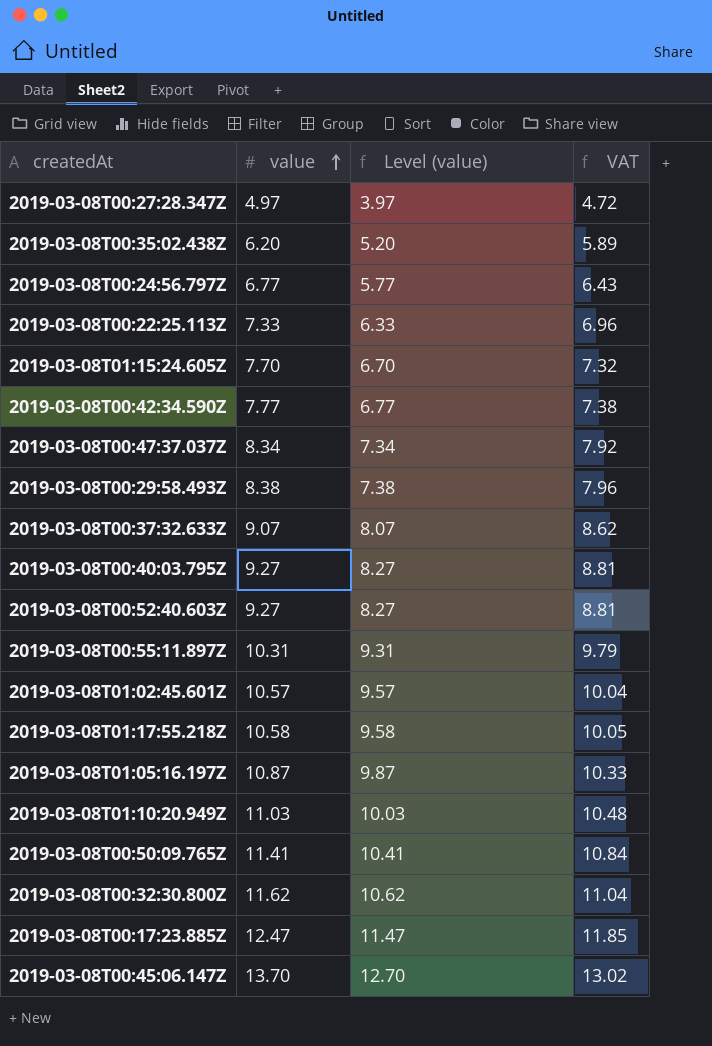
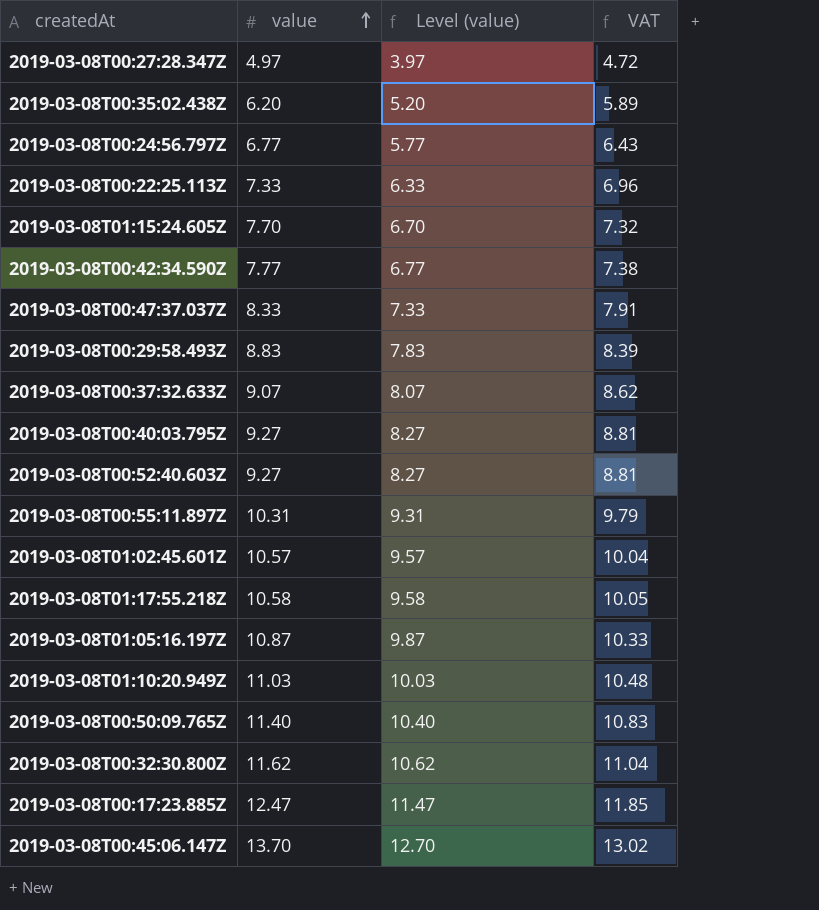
2019-03-08T00:47:37.037Z | value: 8.34 -> 8.33
2019-03-08T00:47:37.037Z | Level (value): 7.34 -> 7.33
2019-03-08T00:47:37.037Z | VAT: 7.92 -> 7.91
2019-03-08T00:29:58.493Z | value: 8.38 -> 8.83
2019-03-08T00:29:58.493Z | Level (value): 7.38 -> 7.83
2019-03-08T00:29:58.493Z | VAT: 7.96 -> 8.39
2019-03-08T00:50:09.765Z | value: 11.41 -> 11.40
2019-03-08T00:50:09.765Z | Level (value): 10.41 -> 10.40
2019-03-08T00:50:09.765Z | VAT: 10.84 -> 10.83

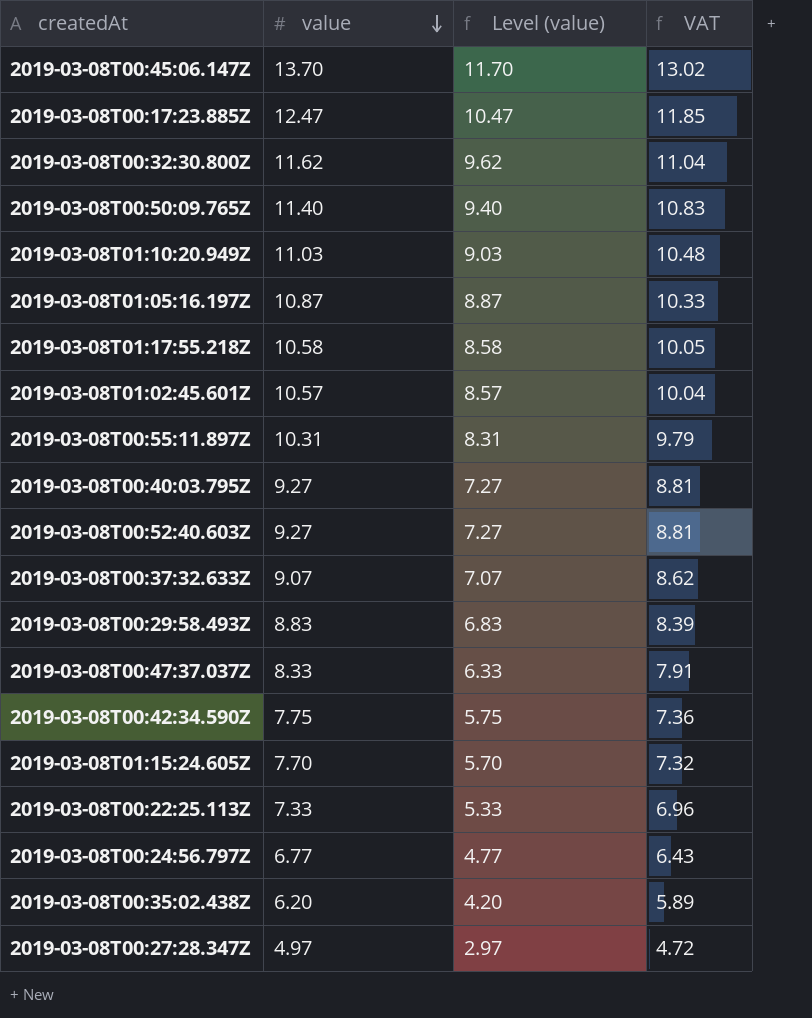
row order: value ascending -> value descending
column Level (value) | formula: [value] - 1 -> [value] - 2
2019-03-08T00:42:34.590Z | value: 7.77 -> 7.75
2019-03-08T00:42:34.590Z | VAT: 7.38 -> 7.36

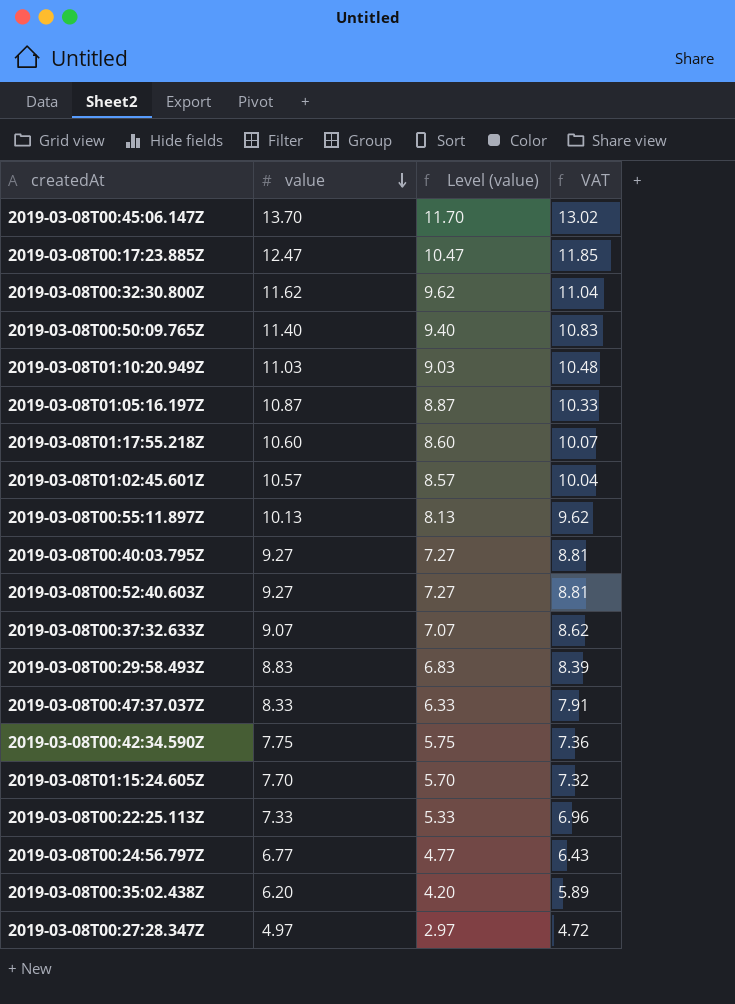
2019-03-08T01:17:55.218Z | value: 10.58 -> 10.60
2019-03-08T01:17:55.218Z | Level (value): 8.58 -> 8.60
2019-03-08T01:17:55.218Z | VAT: 10.05 -> 10.07
2019-03-08T00:55:11.897Z | value: 10.31 -> 10.13
2019-03-08T00:55:11.897Z | Level (value): 8.31 -> 8.13
2019-03-08T00:55:11.897Z | VAT: 9.79 -> 9.62

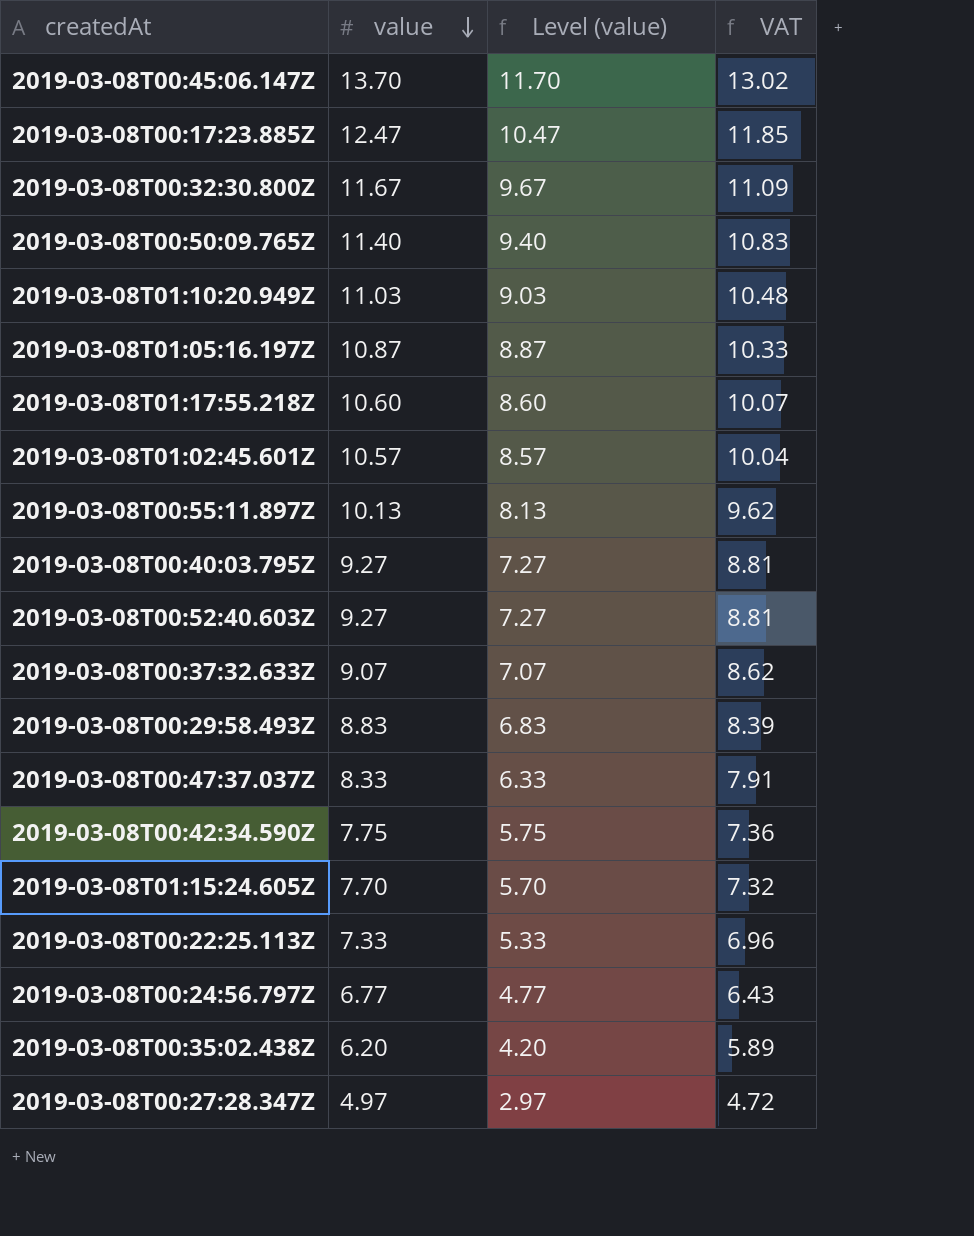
2019-03-08T00:32:30.800Z | value: 11.62 -> 11.67
2019-03-08T00:32:30.800Z | Level (value): 9.62 -> 9.67
2019-03-08T00:32:30.800Z | VAT: 11.04 -> 11.09

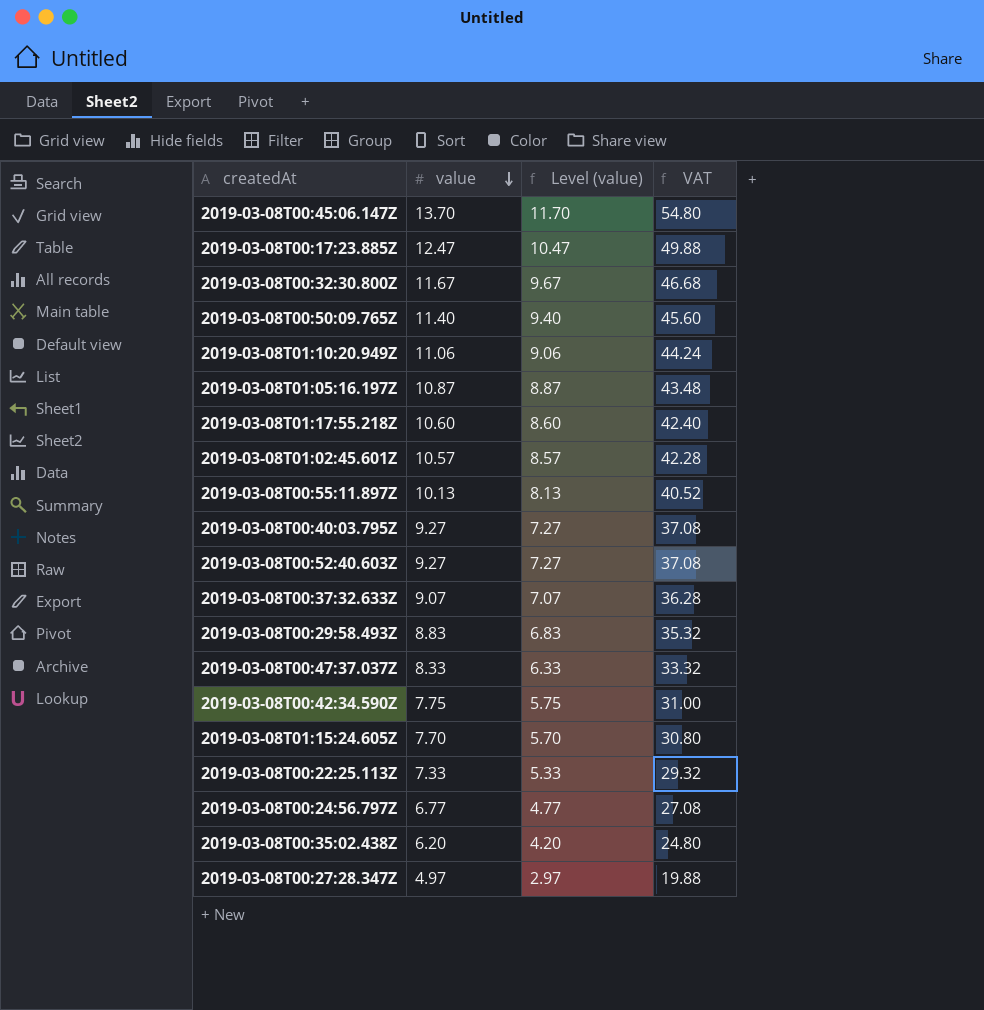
column VAT | formula: [value] * 0.95 -> [value] * 4
2019-03-08T01:10:20.949Z | value: 11.03 -> 11.06
2019-03-08T01:10:20.949Z | Level (value): 9.03 -> 9.06

